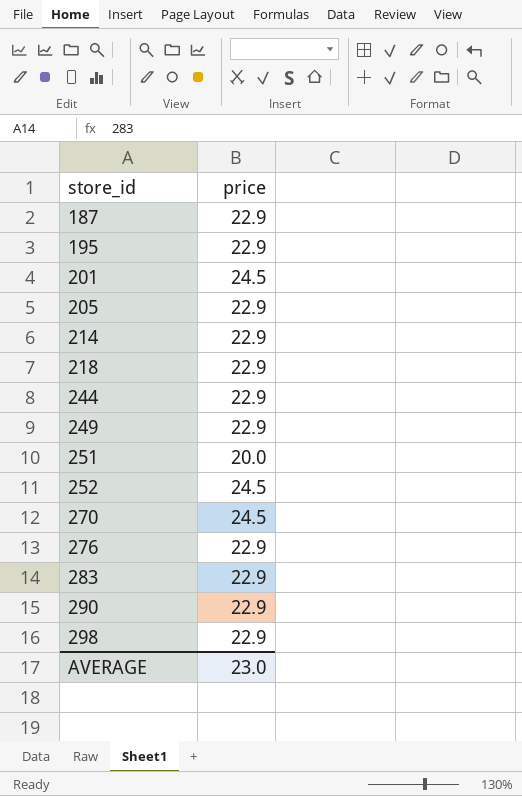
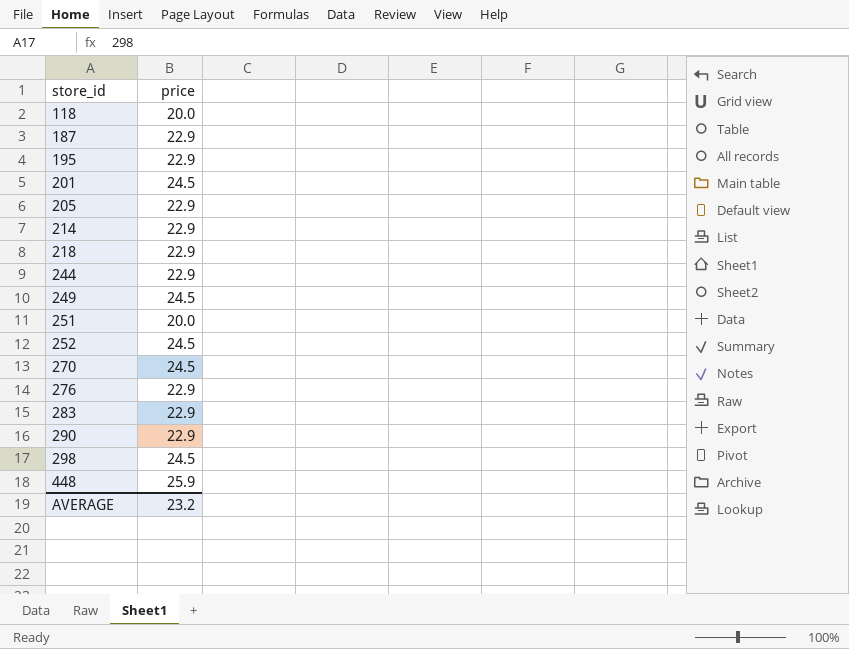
row 118: none -> 20.0
249 | price: 22.9 -> 24.5
298 | price: 22.9 -> 24.5
row 448: none -> 25.9
AVERAGE | price: 23.0 -> 23.2

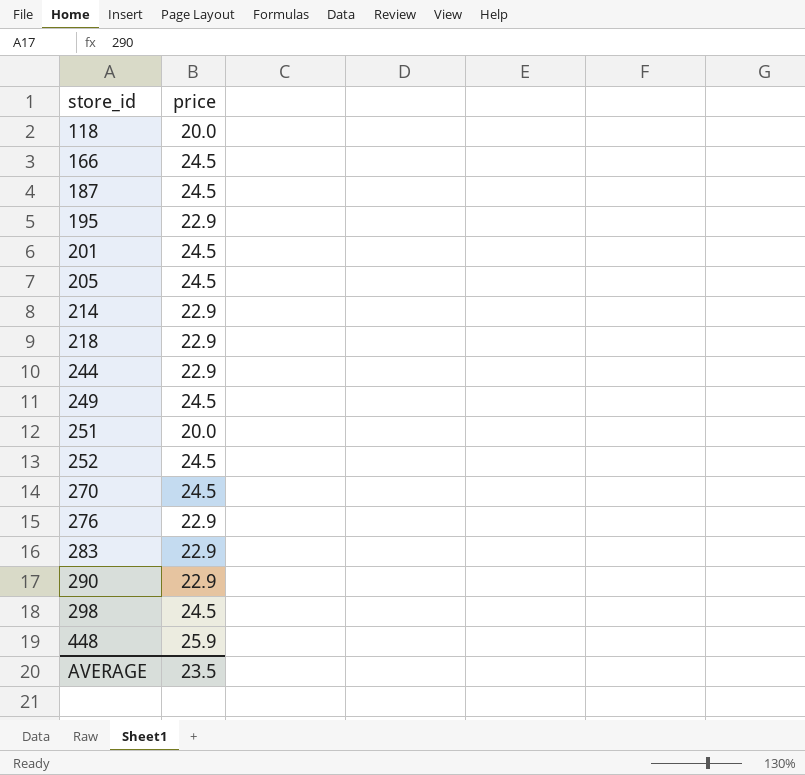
row 166: none -> 24.5
187 | price: 22.9 -> 24.5
205 | price: 22.9 -> 24.5
AVERAGE | price: 23.2 -> 23.5

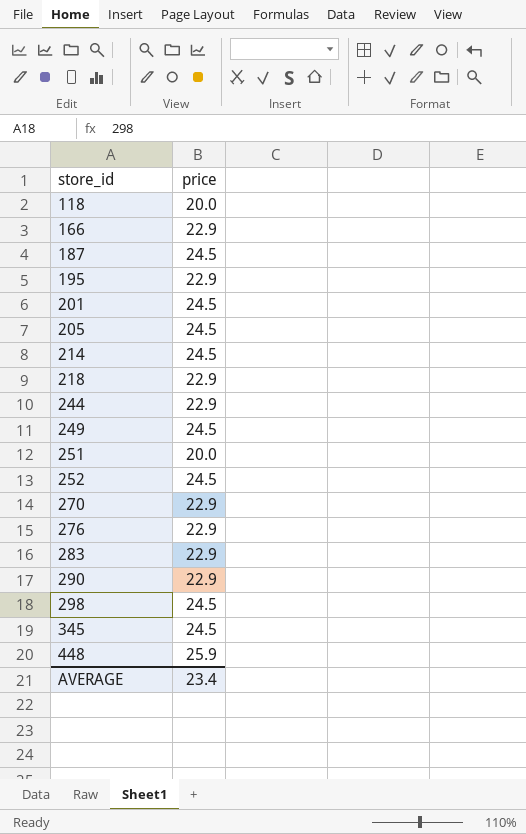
166 | price: 24.5 -> 22.9
214 | price: 22.9 -> 24.5
270 | price: 24.5 -> 22.9
row 345: none -> 24.5
AVERAGE | price: 23.5 -> 23.4

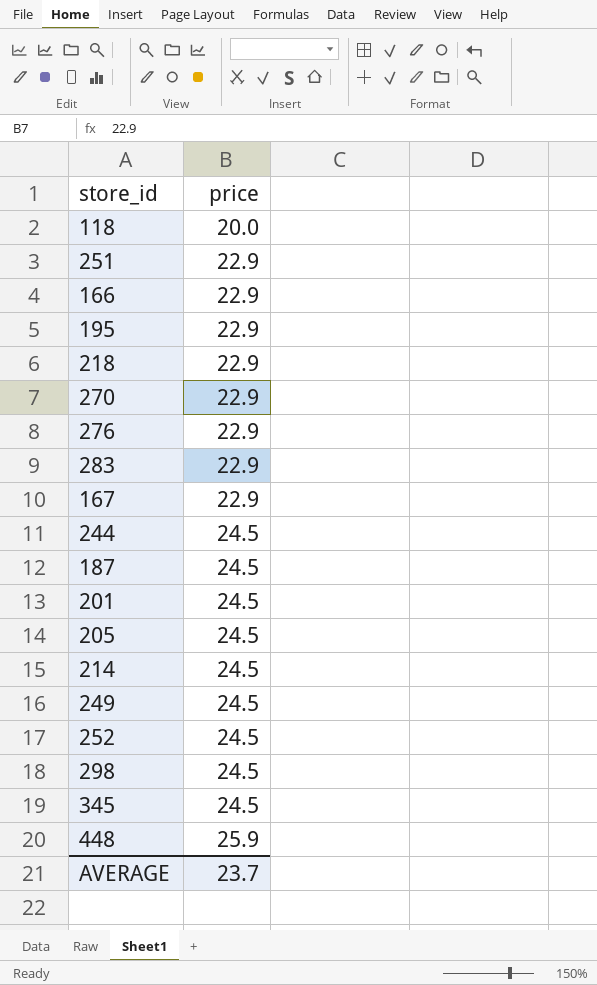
row order: store_id ascending -> price ascending
row 290: 22.9 -> none
251 | price: 20.0 -> 22.9
row 167: none -> 22.9
244 | price: 22.9 -> 24.5
AVERAGE | price: 23.4 -> 23.7

